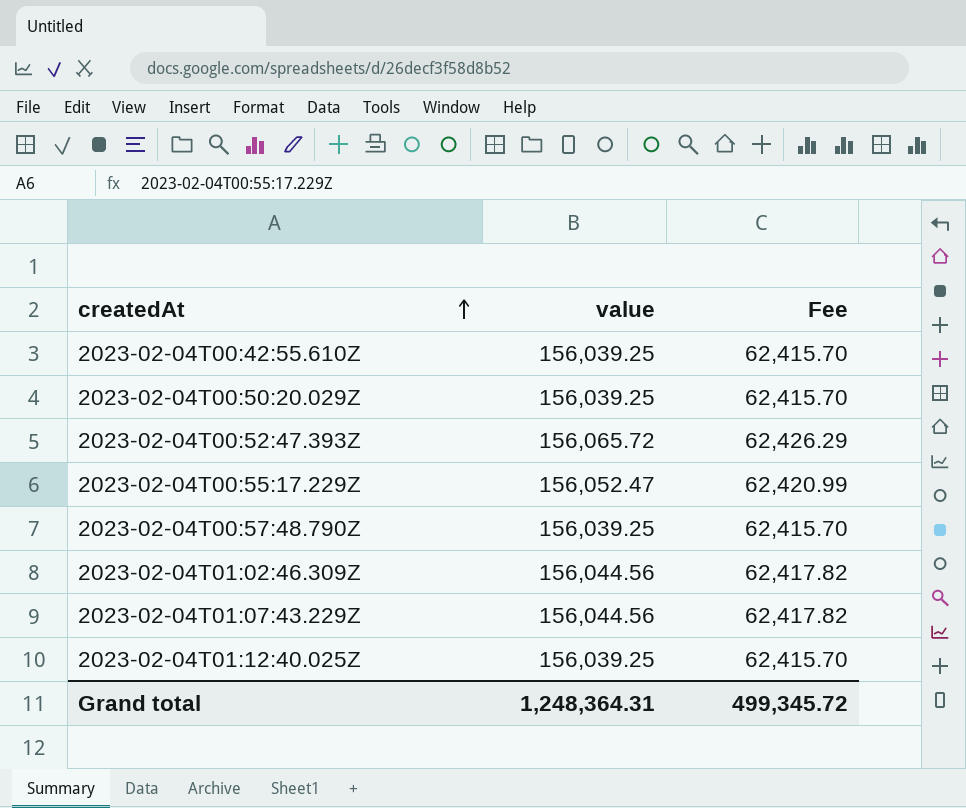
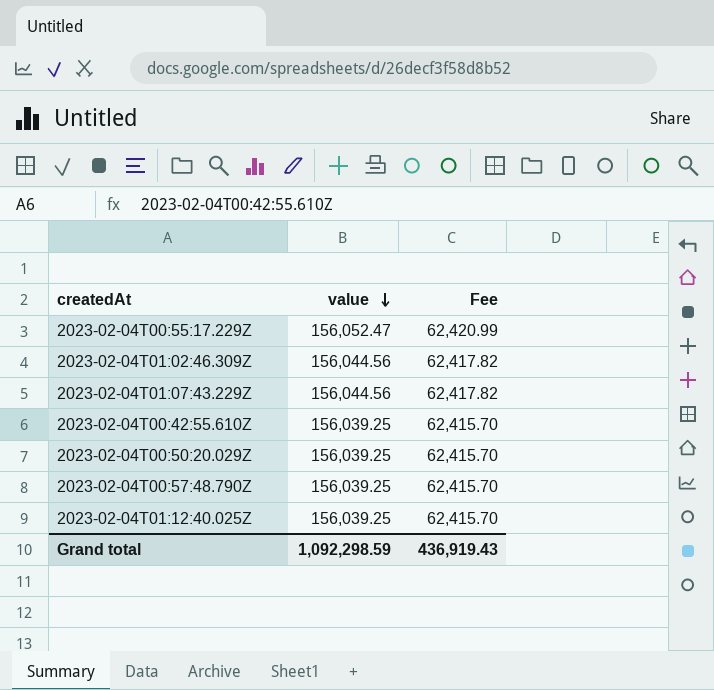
row order: createdAt ascending -> value descending
row 2023-02-04T00:52:47.393Z: 156,065.72 | 62,426.29 -> none
Grand total | value: 1,248,364.31 -> 1,092,298.59
Grand total | Fee: 499,345.72 -> 436,919.43

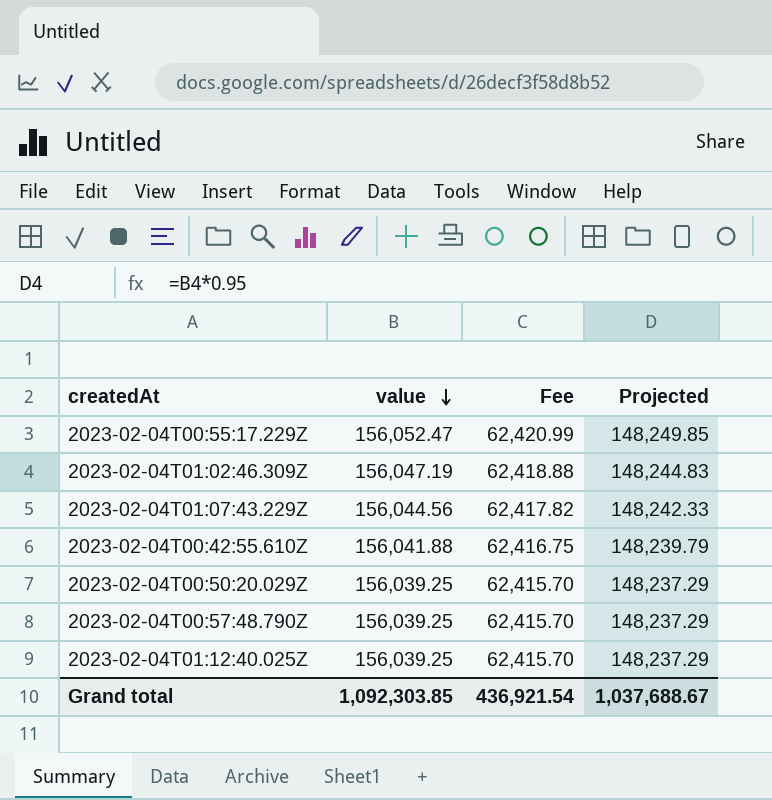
column Projected | formula: none -> [value] * 0.95
2023-02-04T01:02:46.309Z | value: 156,044.56 -> 156,047.19
2023-02-04T01:02:46.309Z | Fee: 62,417.82 -> 62,418.88
2023-02-04T00:42:55.610Z | value: 156,039.25 -> 156,041.88
2023-02-04T00:42:55.610Z | Fee: 62,415.70 -> 62,416.75
Grand total | value: 1,092,298.59 -> 1,092,303.85
Grand total | Fee: 436,919.43 -> 436,921.54

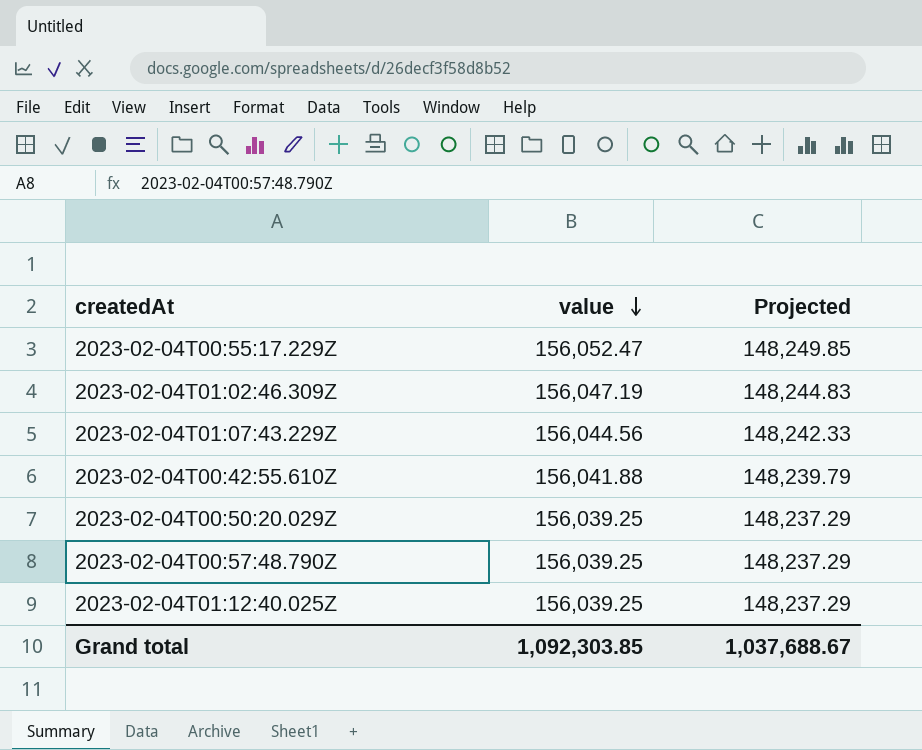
column Fee | formula: [value] * 0.4 -> none

